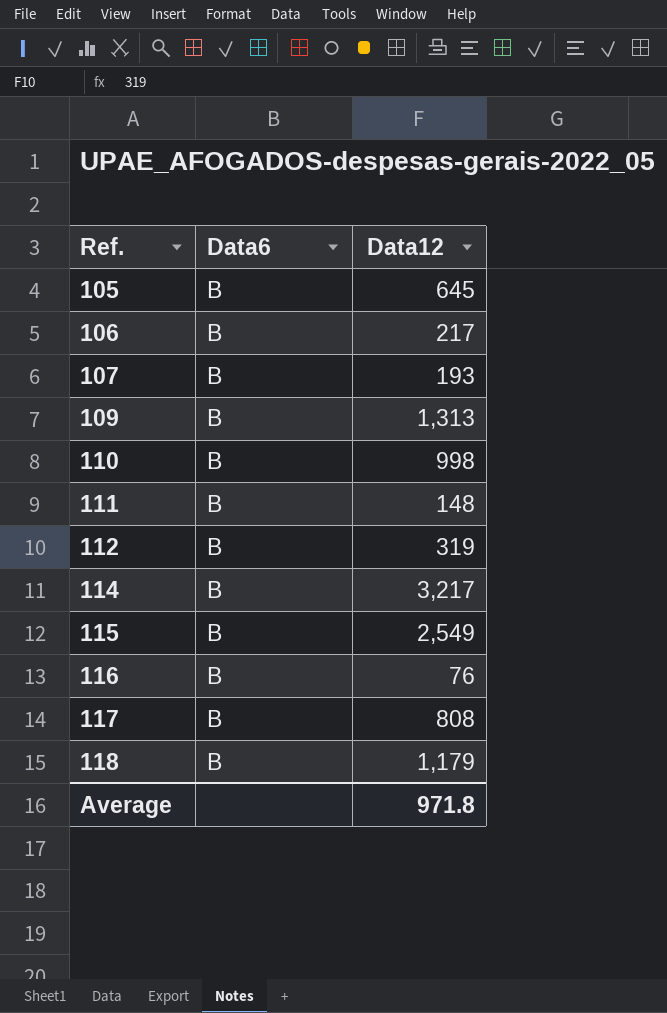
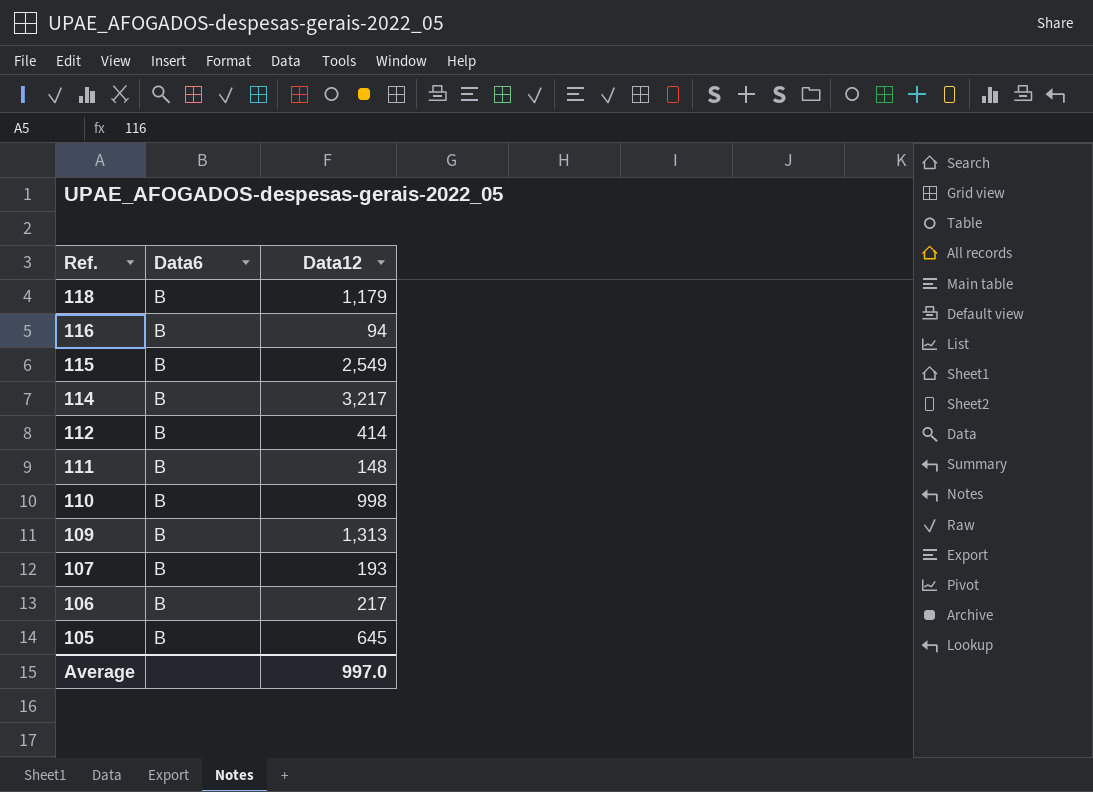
row order: Ref. ascending -> Ref. descending
row 117: B | 808 -> none
116 | Data12: 76 -> 94
112 | Data12: 319 -> 414
Average | Data12: 971.8 -> 997.0

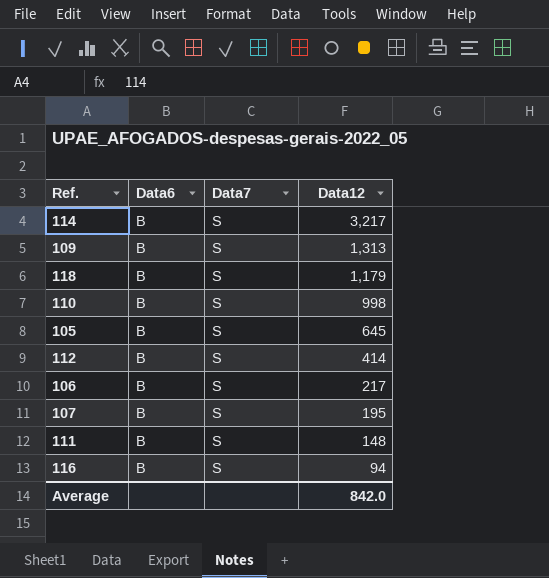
row order: Ref. descending -> Data12 descending
column Data7 | position: none -> 3
row 115: B | 2,549 -> none
107 | Data12: 193 -> 195
Average | Data12: 997.0 -> 842.0

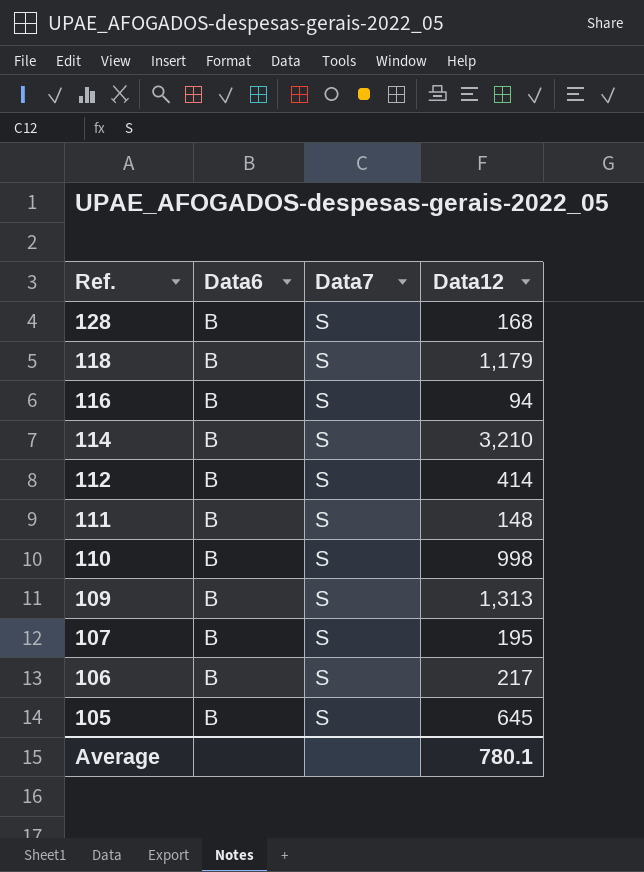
row order: Data12 descending -> Ref. descending
row 128: none -> B | S | 168
114 | Data12: 3,217 -> 3,210
Average | Data12: 842.0 -> 780.1

